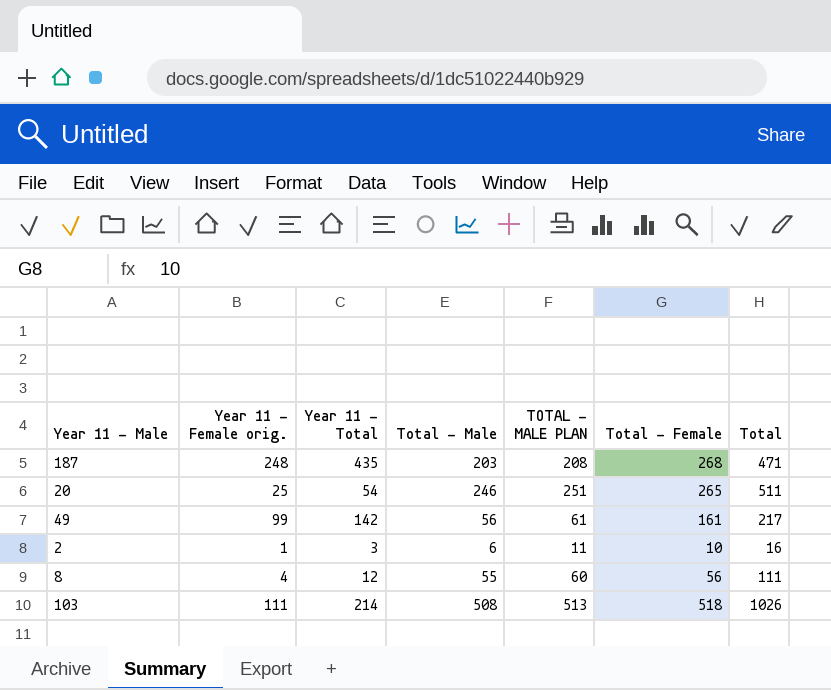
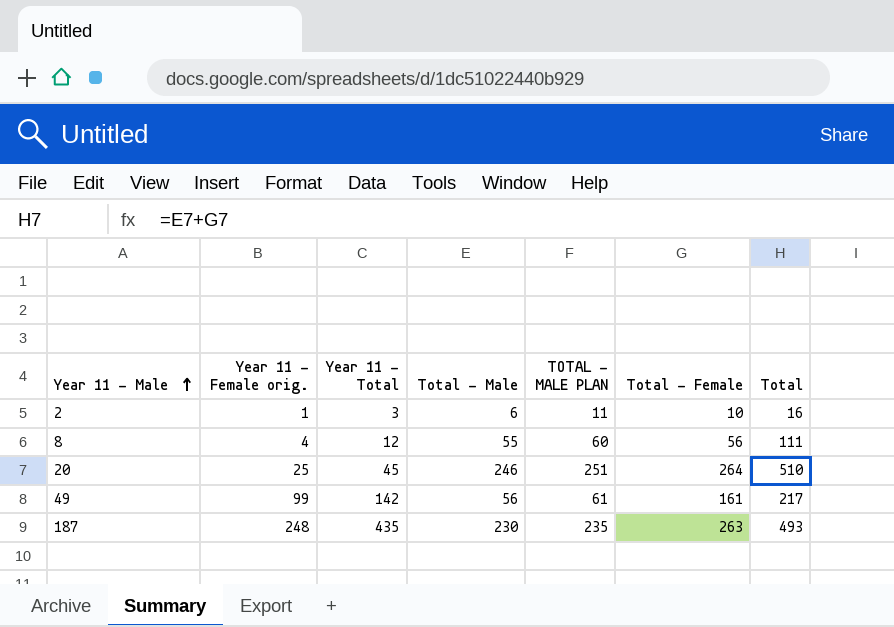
row order: none -> Year 11 - Male ascending
row 103: 111 | 214 | 508 | 513 | 518 | 1026 -> none
20 | Year 11 - Total: 54 -> 45
20 | Total - Female: 265 -> 264
20 | Total: 511 -> 510
187 | Total - Male: 203 -> 230
187 | TOTAL - MALE PLAN: 208 -> 235
187 | Total - Female: 268 -> 263
187 | Total: 471 -> 493

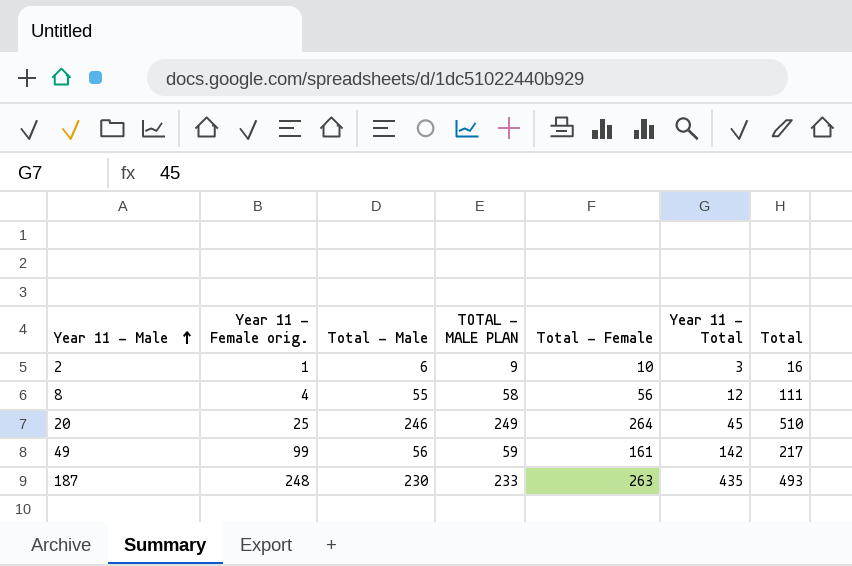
column TOTAL - MALE PLAN | formula: [Total - Male] + 5 -> [Total - Male] + 3
column Year 11 - Total | position: 3 -> 6

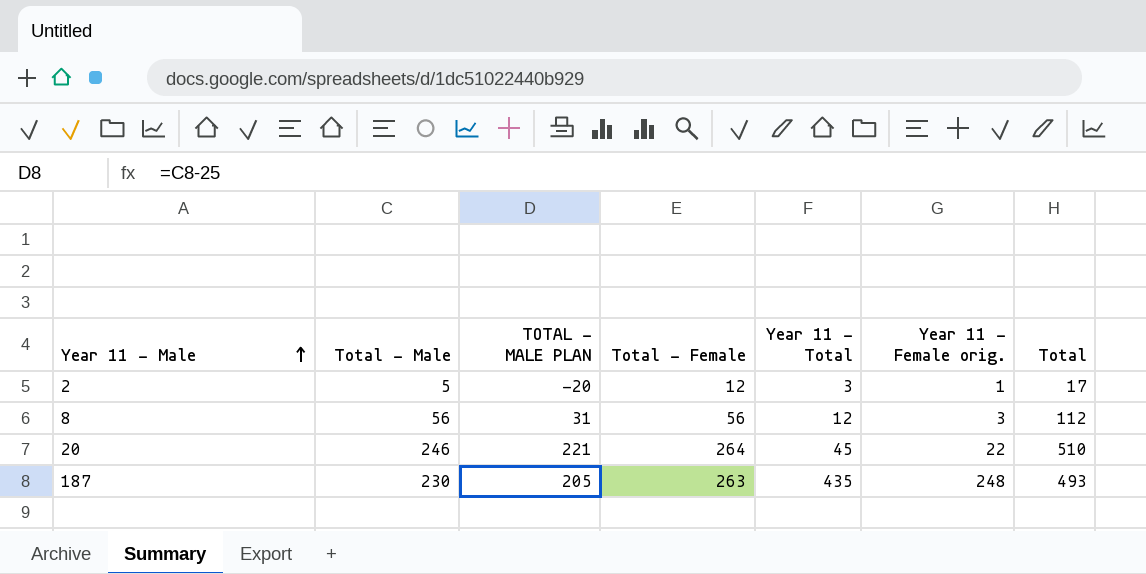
column TOTAL - MALE PLAN | formula: [Total - Male] + 3 -> [Total - Male] - 25
column Year 11 - Female orig. | position: 2 -> 6
row 49: 99 | 56 | 59 | 161 | 142 | 217 -> none
2 | Total - Male: 6 -> 5
2 | Total - Female: 10 -> 12
2 | Total: 16 -> 17
8 | Total - Male: 55 -> 56
8 | Year 11 - Female orig.: 4 -> 3
8 | Total: 111 -> 112
20 | Year 11 - Female orig.: 25 -> 22

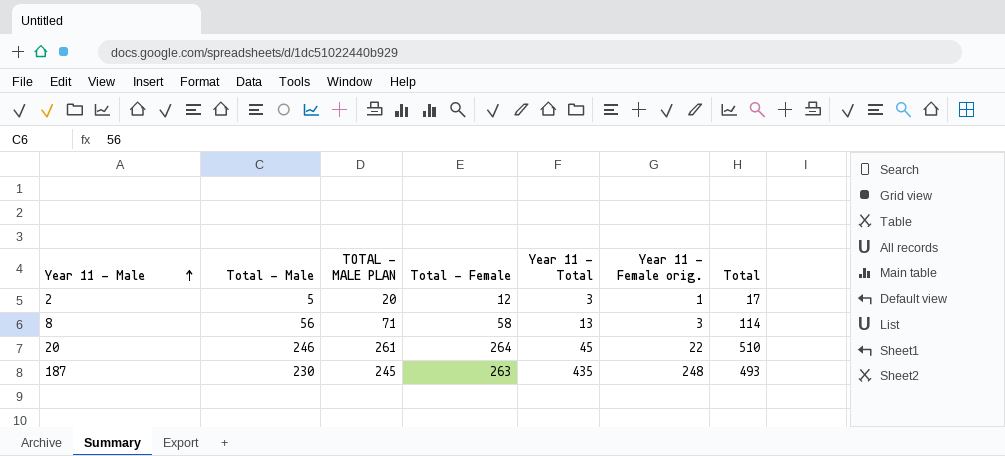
column TOTAL - MALE PLAN | formula: [Total - Male] - 25 -> [Total - Male] + 15
8 | Total - Female: 56 -> 58
8 | Year 11 - Total: 12 -> 13
8 | Total: 112 -> 114

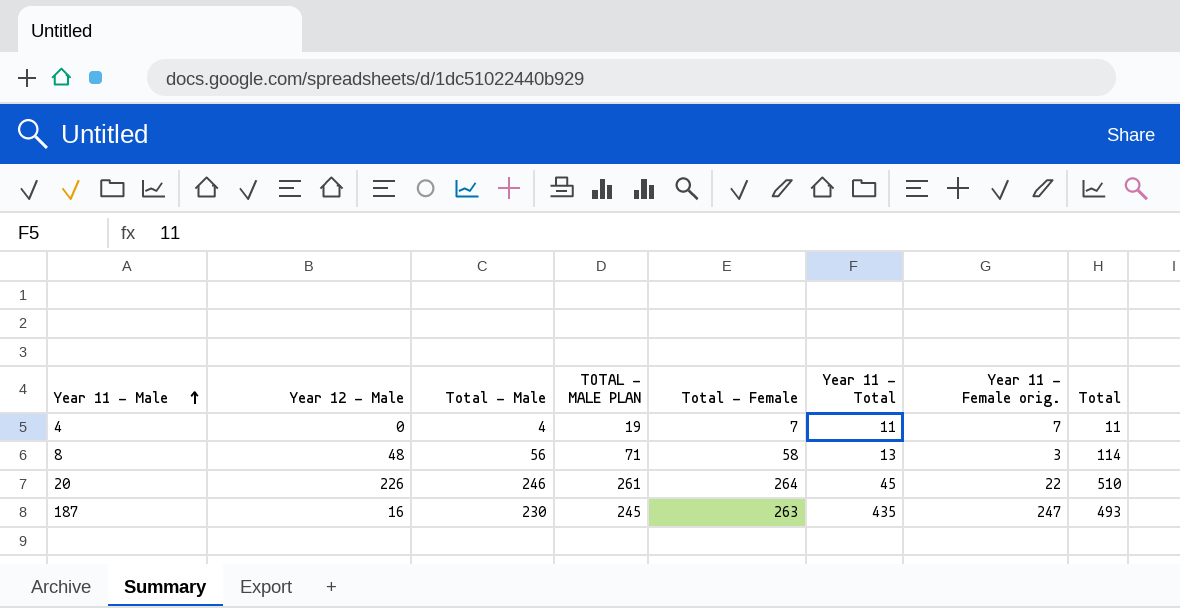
column Year 12 - Male | position: none -> 2
row 2: 5 | 20 | 12 | 3 | 1 | 17 -> none
row 4: none -> 0 | 4 | 19 | 7 | 11 | 7 | 11
187 | Year 11 - Female orig.: 248 -> 247

